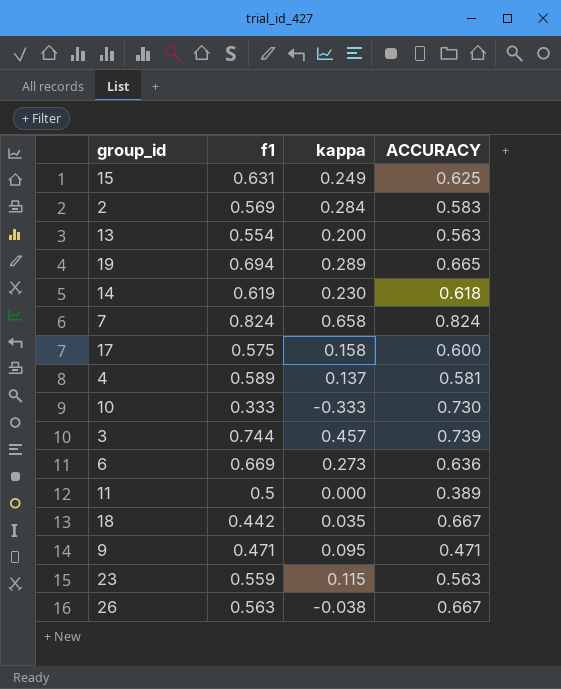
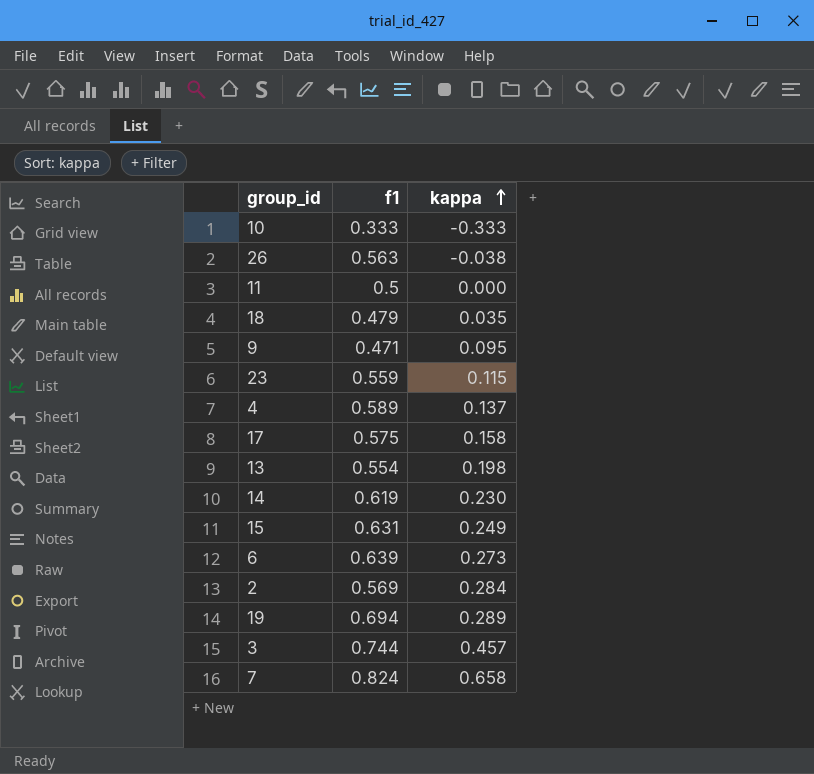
row order: none -> kappa ascending
column ACCURACY | position: 4 -> none
18 | f1: 0.442 -> 0.479
13 | kappa: 0.200 -> 0.198
6 | f1: 0.669 -> 0.639

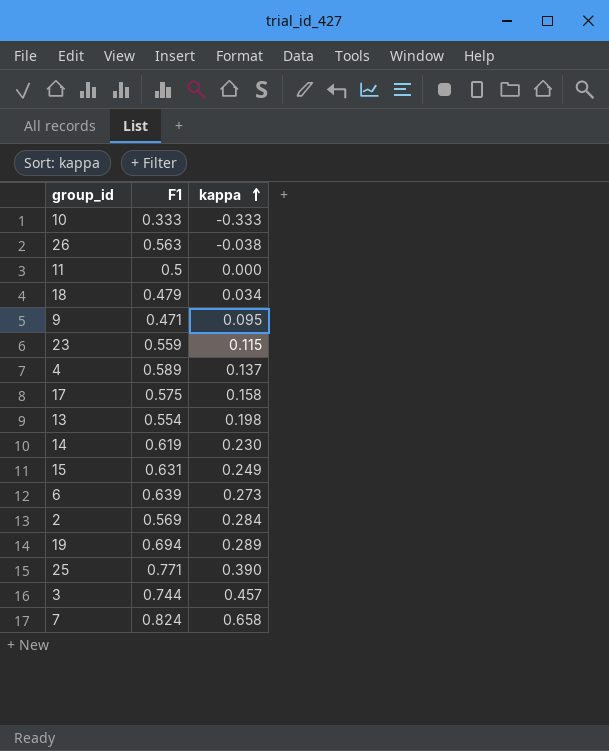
column name: f1 -> F1
18 | kappa: 0.035 -> 0.034
row 25: none -> 0.771 | 0.390

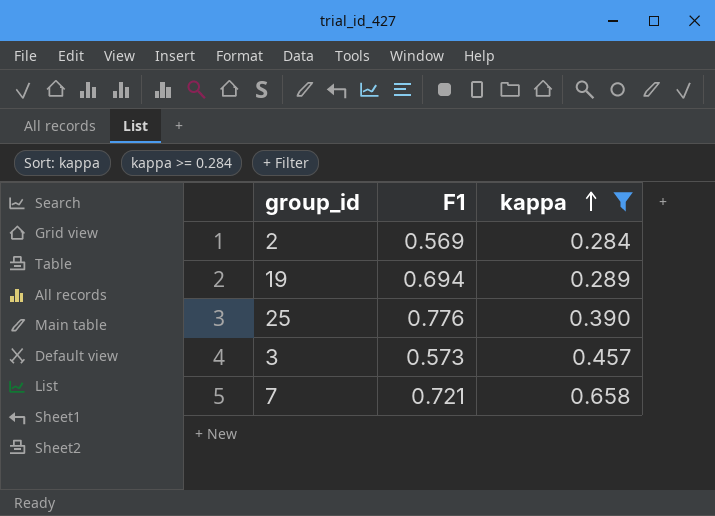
filter: none -> kappa >= 0.284
25 | F1: 0.771 -> 0.776
3 | F1: 0.744 -> 0.573
7 | F1: 0.824 -> 0.721

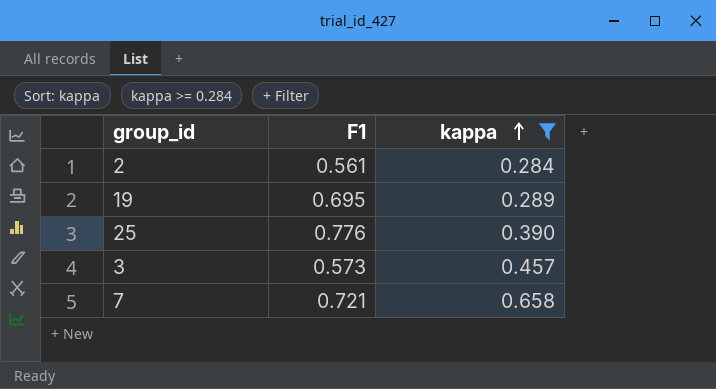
2 | F1: 0.569 -> 0.561
19 | F1: 0.694 -> 0.695

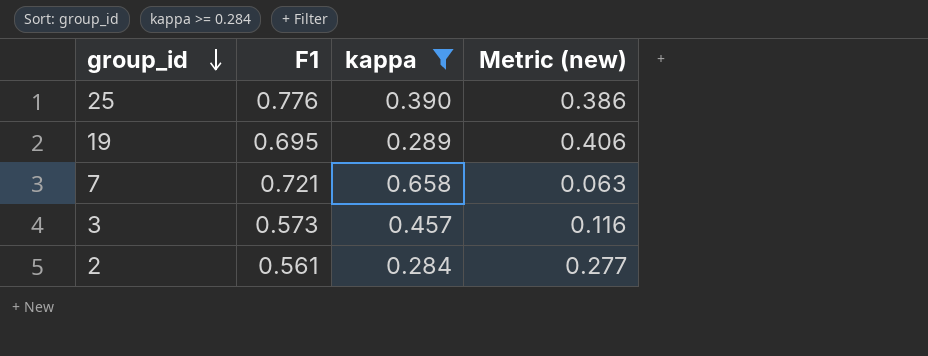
row order: kappa ascending -> group_id descending
column Metric (new) | formula: none -> [F1] - [kappa]

